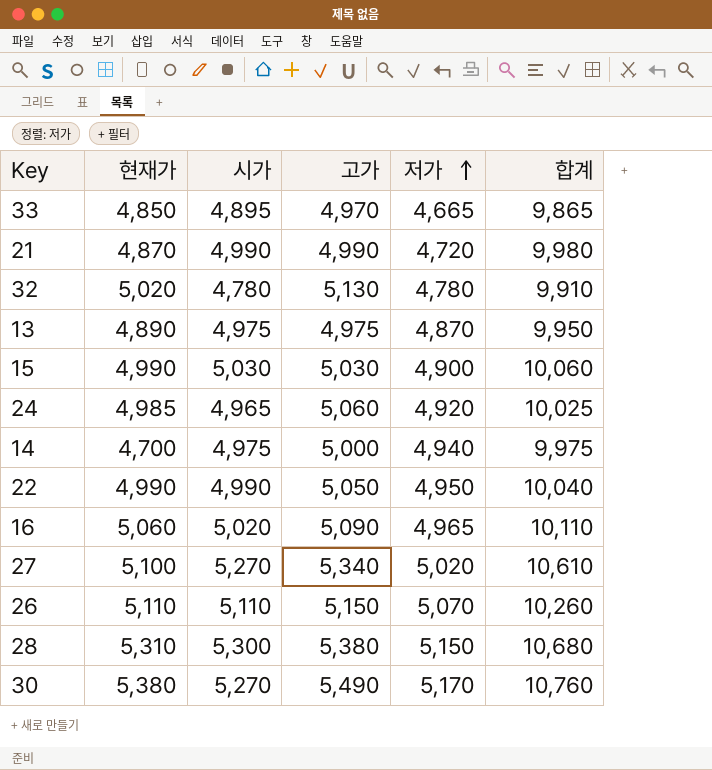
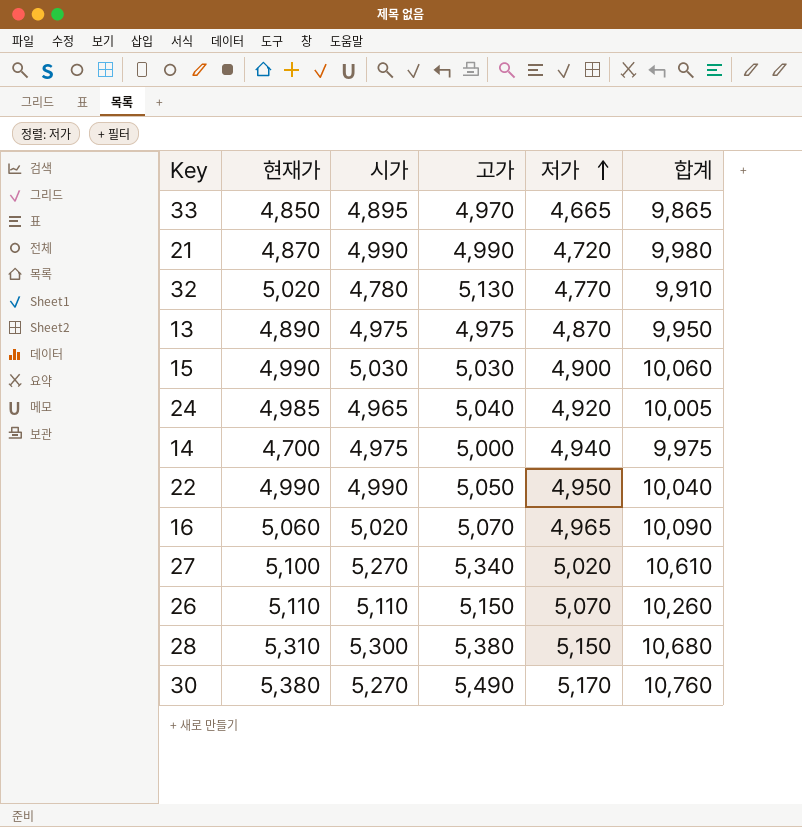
32 | 저가: 4,780 -> 4,770
24 | 고가: 5,060 -> 5,040
24 | 합계: 10,025 -> 10,005
16 | 고가: 5,090 -> 5,070
16 | 합계: 10,110 -> 10,090

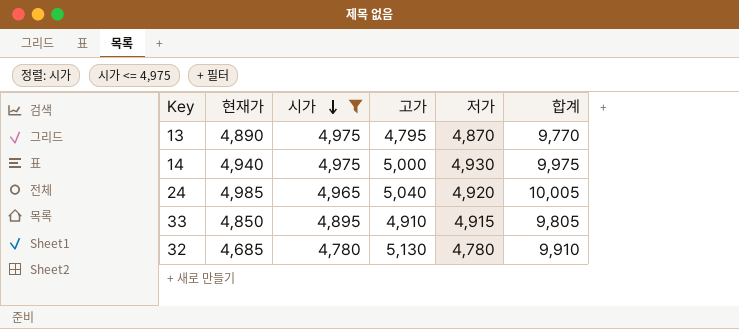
filter: none -> 시가 <= 4,975
row order: 저가 ascending -> 시가 descending
13 | 고가: 4,975 -> 4,795
13 | 합계: 9,950 -> 9,770
14 | 현재가: 4,700 -> 4,940
14 | 저가: 4,940 -> 4,930
33 | 고가: 4,970 -> 4,910
33 | 저가: 4,665 -> 4,915
33 | 합계: 9,865 -> 9,805
32 | 현재가: 5,020 -> 4,685
32 | 저가: 4,770 -> 4,780

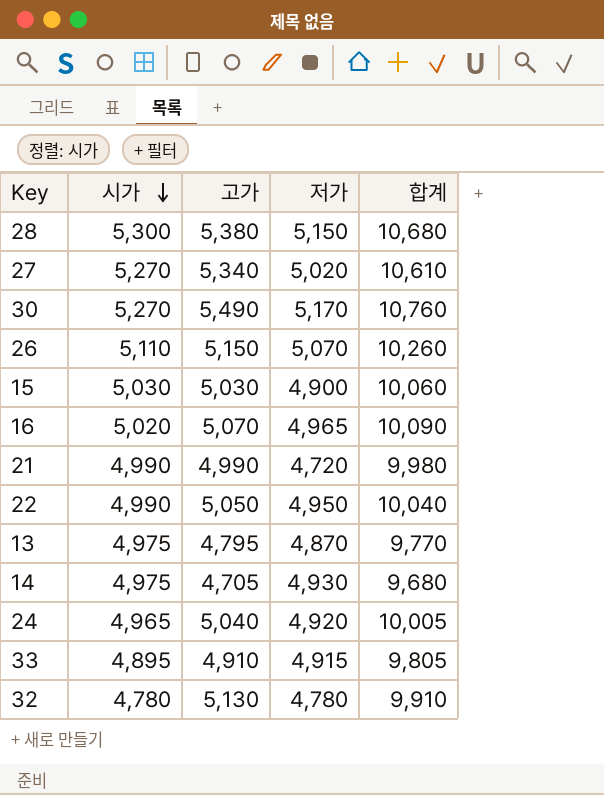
filter: 시가 <= 4,975 -> none
column 현재가 | position: 2 -> none
14 | 고가: 5,000 -> 4,705
14 | 합계: 9,975 -> 9,680

